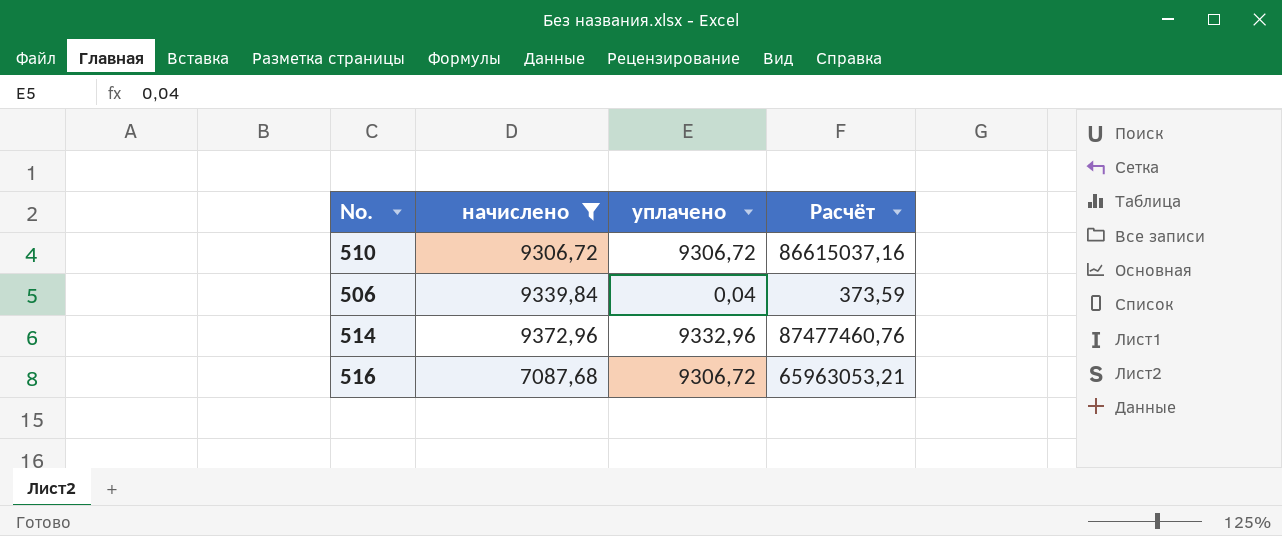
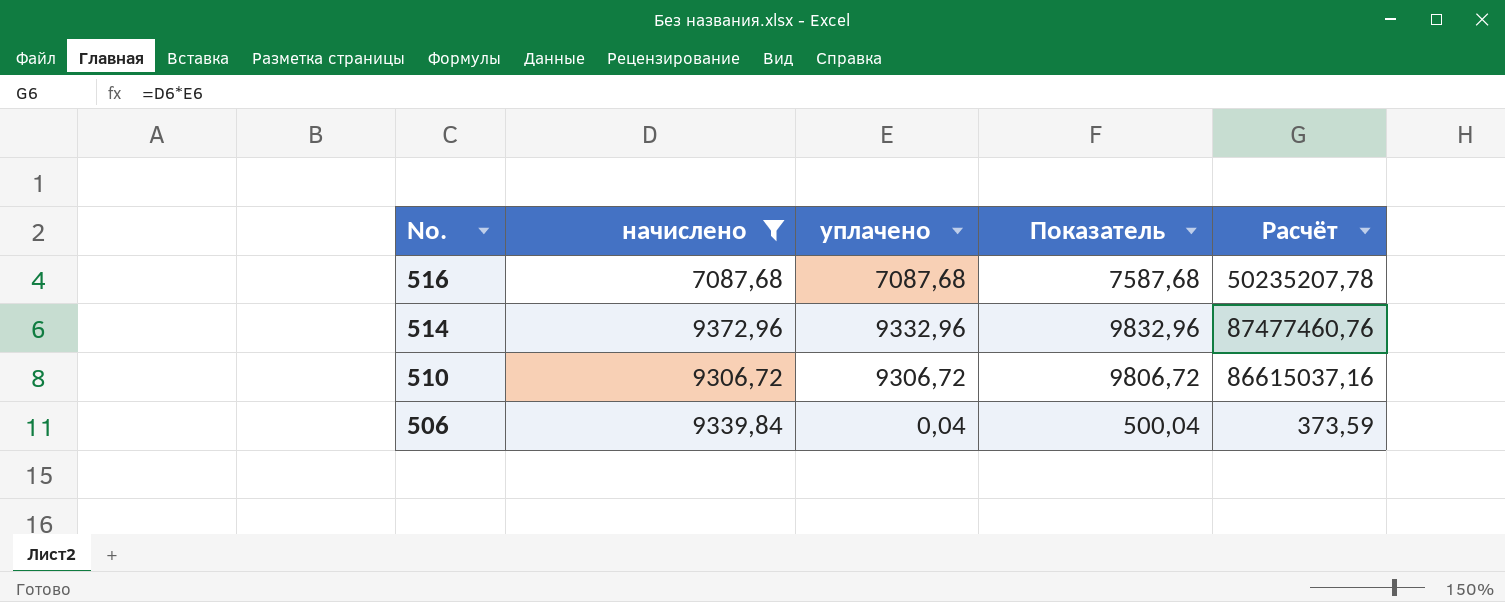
row order: none -> No. descending
column Показатель | formula: none -> [уплачено] + 500
516 | уплачено: 9306,72 -> 7087,68
516 | Расчёт: 65963053,21 -> 50235207,78

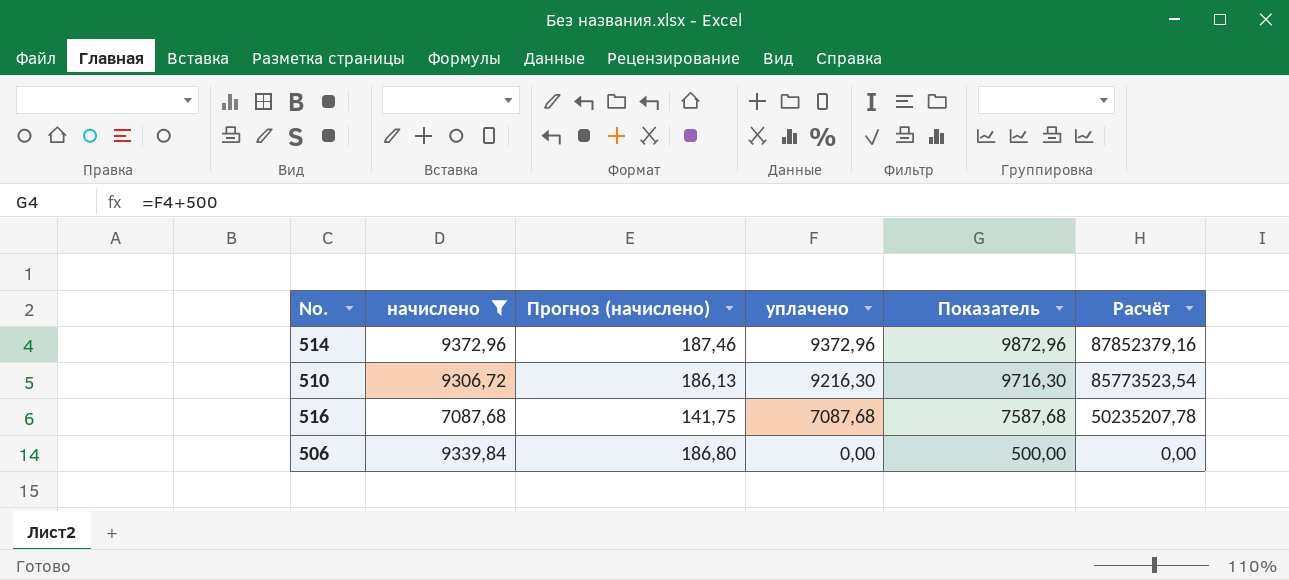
row order: No. descending -> уплачено descending
column Прогноз (начислено) | formula: none -> [начислено] * 0,02
514 | уплачено: 9332,96 -> 9372,96
514 | Показатель: 9832,96 -> 9872,96
514 | Расчёт: 87477460,76 -> 87852379,16
510 | уплачено: 9306,72 -> 9216,30
510 | Показатель: 9806,72 -> 9716,30
510 | Расчёт: 86615037,16 -> 85773523,54
506 | уплачено: 0,04 -> 0,00
506 | Показатель: 500,04 -> 500,00
506 | Расчёт: 373,59 -> 0,00

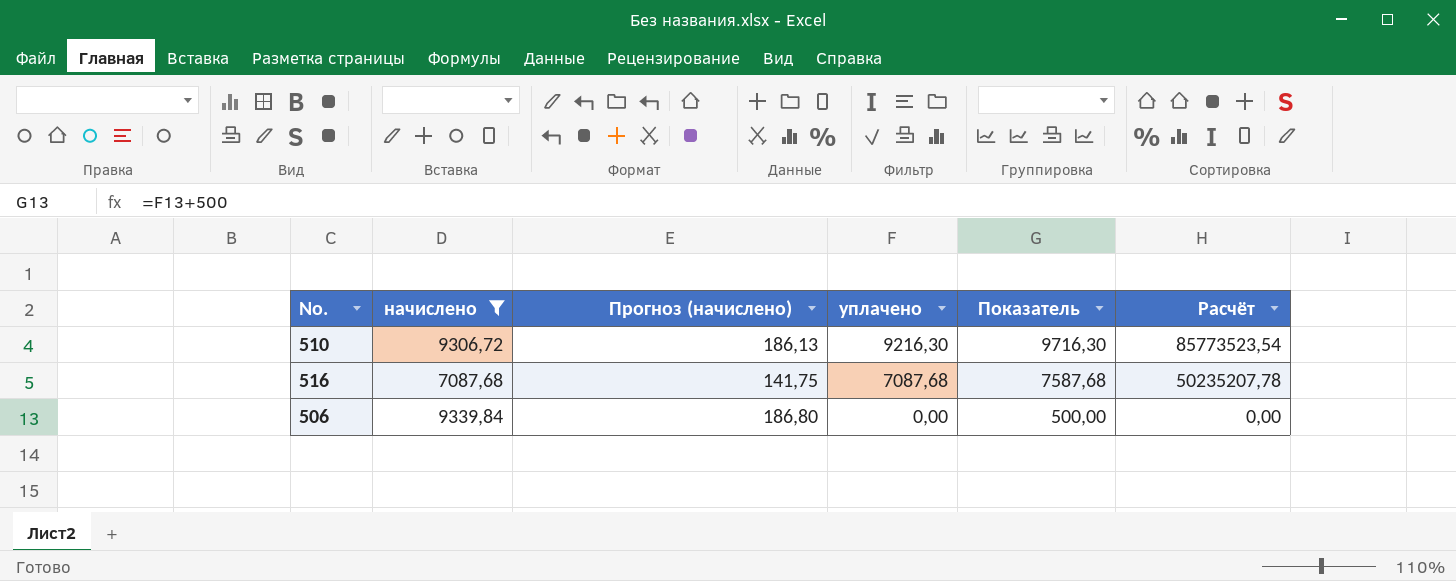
row 514: 9372,96 | 187,46 | 9372,96 | 9872,96 | 87852379,16 -> none

